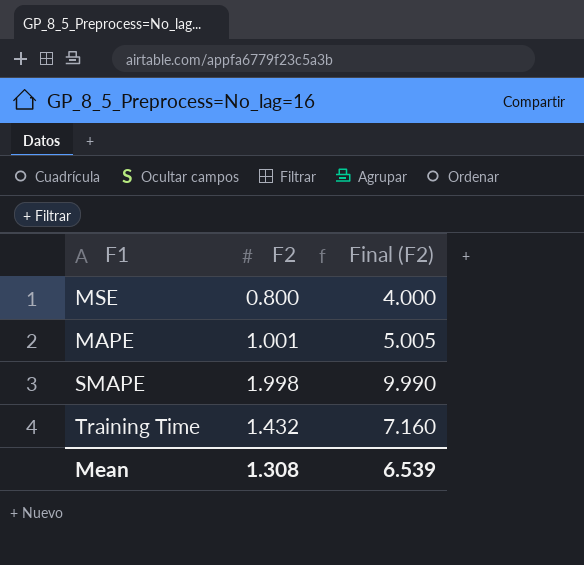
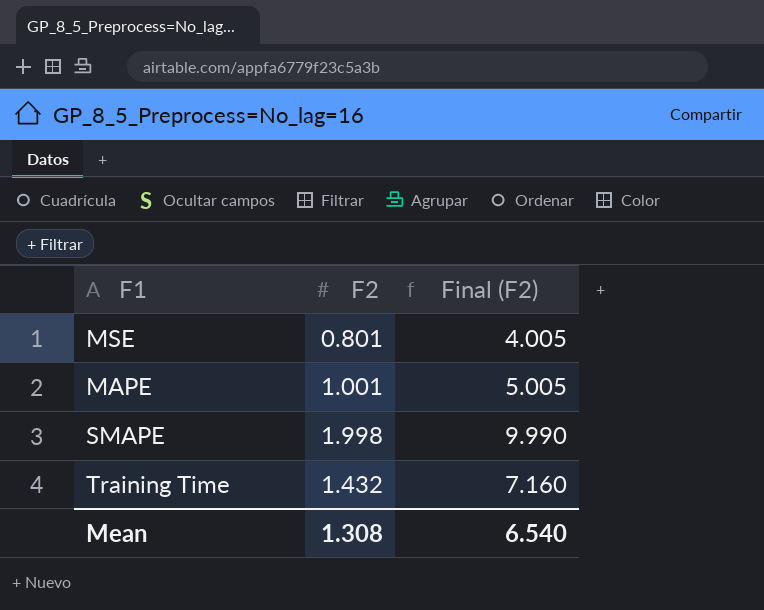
MSE | F2: 0.800 -> 0.801
MSE | Final (F2): 4.000 -> 4.005
Mean | Final (F2): 6.539 -> 6.540

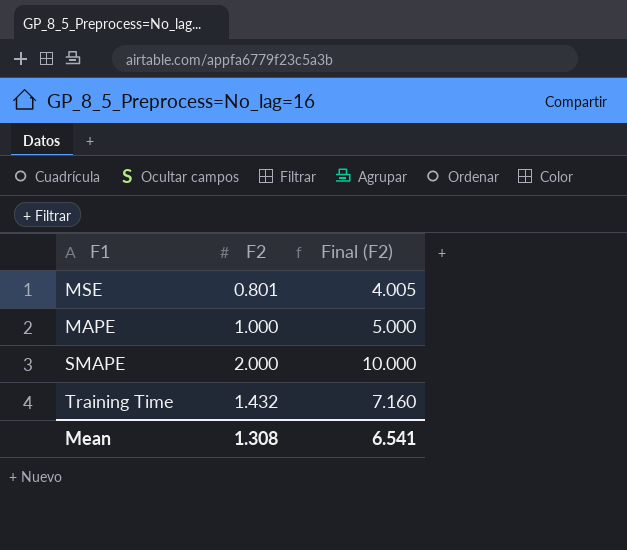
MAPE | F2: 1.001 -> 1.000
MAPE | Final (F2): 5.005 -> 5.000
SMAPE | F2: 1.998 -> 2.000
SMAPE | Final (F2): 9.990 -> 10.000
Mean | Final (F2): 6.540 -> 6.541

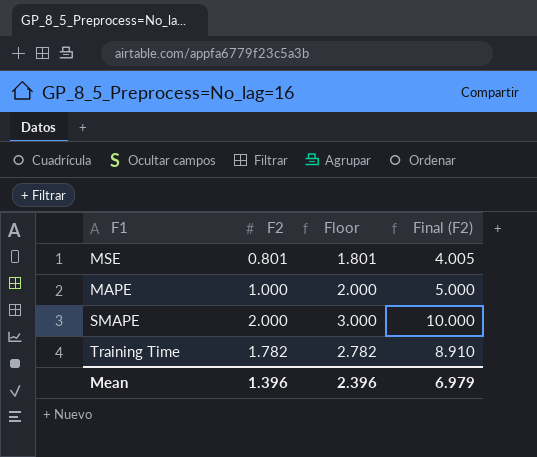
column Floor | formula: none -> [F2] + 1
Training Time | F2: 1.432 -> 1.782
Training Time | Final (F2): 7.160 -> 8.910
Mean | F2: 1.308 -> 1.396
Mean | Final (F2): 6.541 -> 6.979

